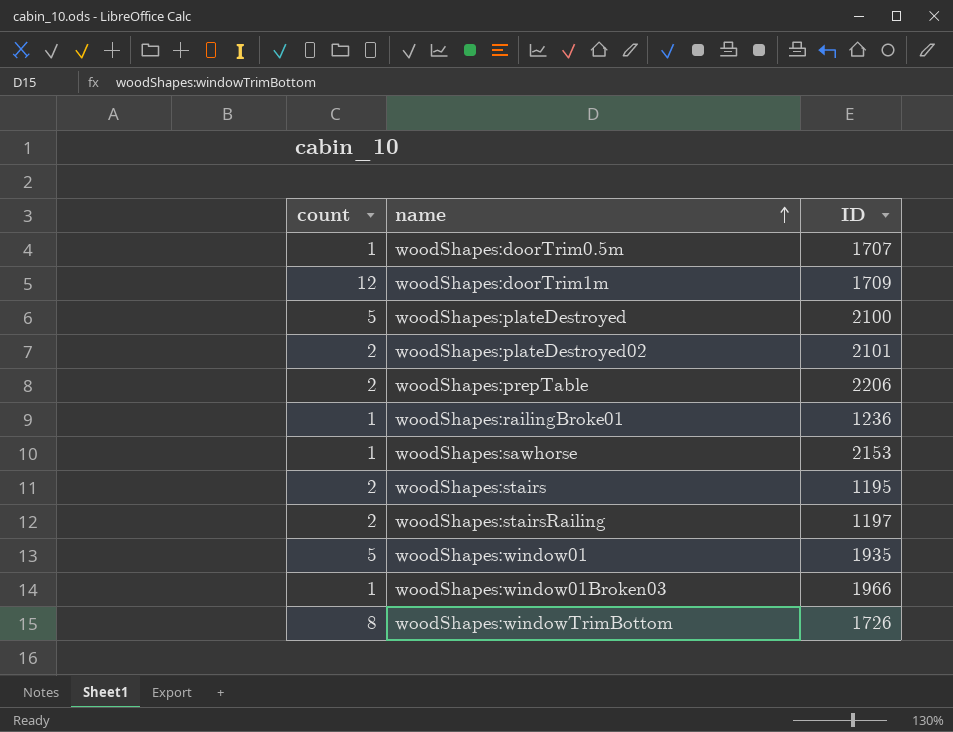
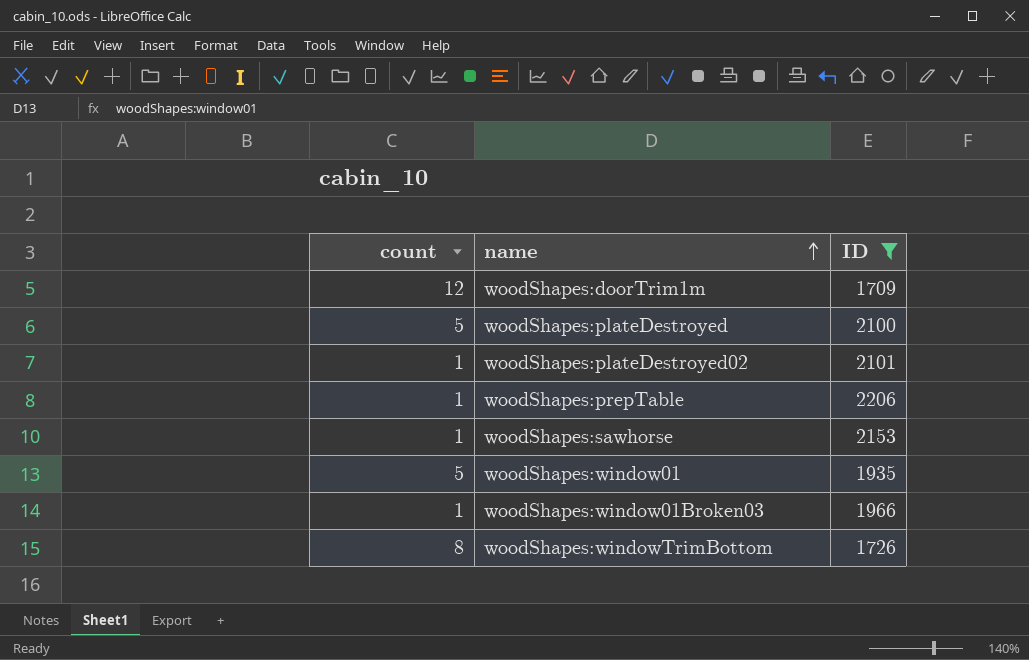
filter: none -> ID >= 1709
woodShapes:plateDestroyed02 | count: 2 -> 1
woodShapes:prepTable | count: 2 -> 1

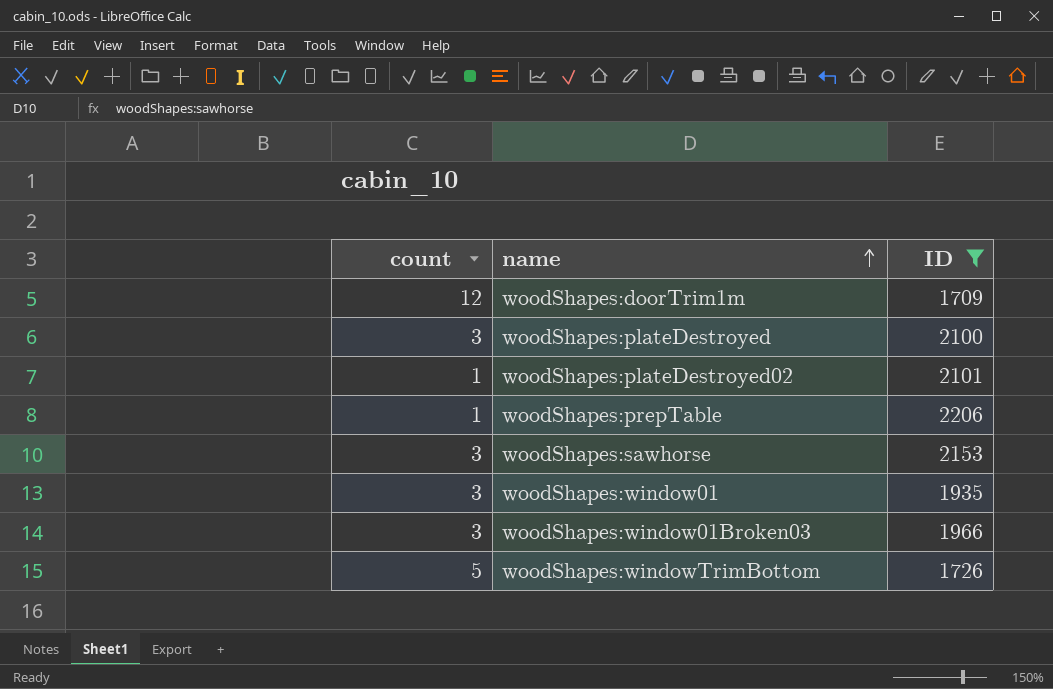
woodShapes:plateDestroyed | count: 5 -> 3
woodShapes:sawhorse | count: 1 -> 3
woodShapes:window01 | count: 5 -> 3
woodShapes:window01Broken03 | count: 1 -> 3
woodShapes:windowTrimBottom | count: 8 -> 5

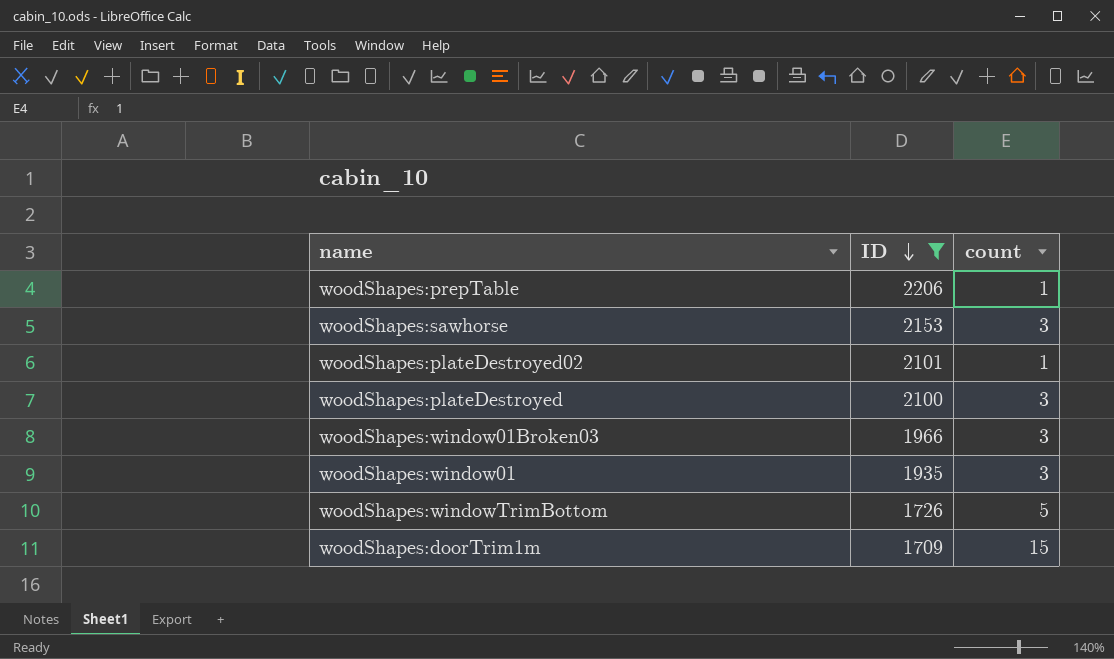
row order: name ascending -> ID descending
column count | position: 1 -> 3
woodShapes:doorTrim1m | count: 12 -> 15

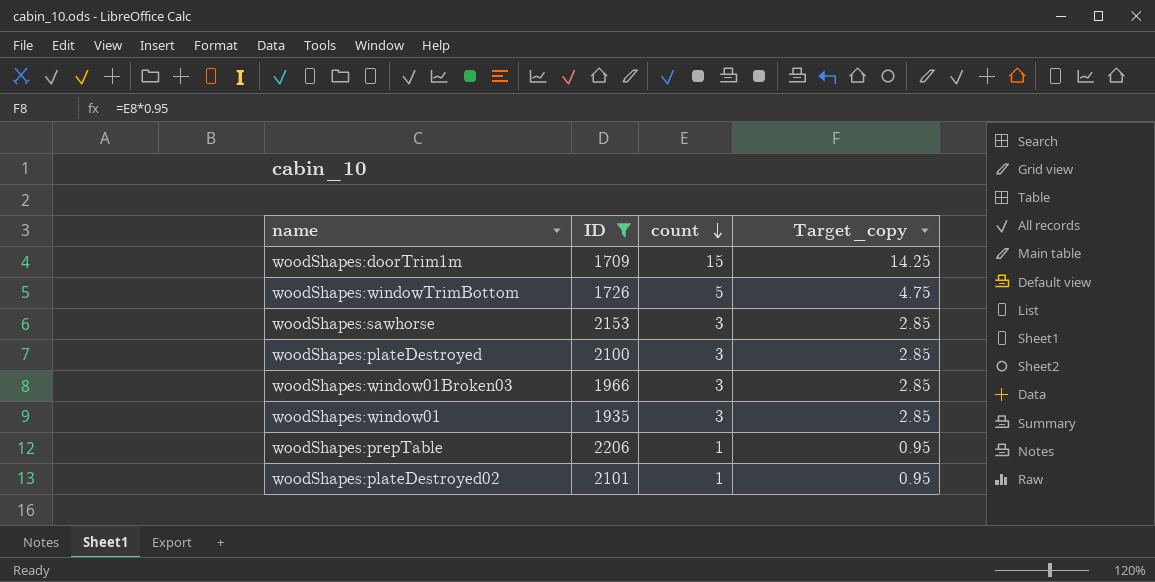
row order: ID descending -> count descending
column Target_copy | formula: none -> [count] * 0.95

